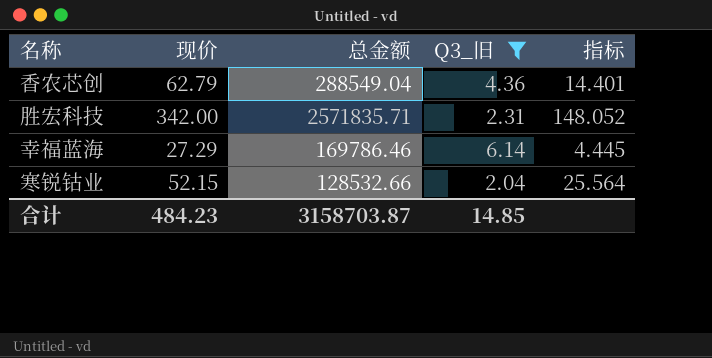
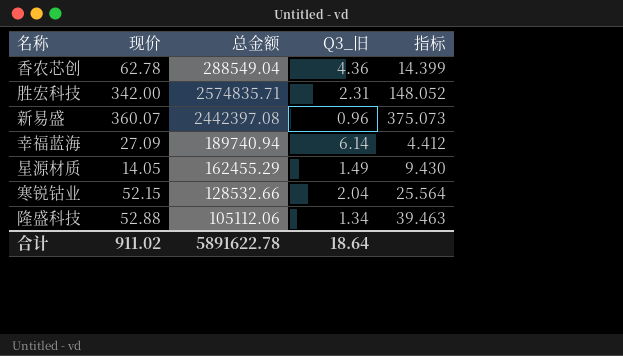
filter: Q3_旧 >= 2.04 -> none
香农芯创 | 现价: 62.79 -> 62.78
香农芯创 | 指标: 14.401 -> 14.399
胜宏科技 | 总金额: 2571835.71 -> 2574835.71
幸福蓝海 | 现价: 27.29 -> 27.09
幸福蓝海 | 总金额: 169786.46 -> 189740.94
幸福蓝海 | 指标: 4.445 -> 4.412
合计 | 现价: 484.23 -> 911.02
合计 | 总金额: 3158703.87 -> 5891622.78
合计 | Q3_旧: 14.85 -> 18.64

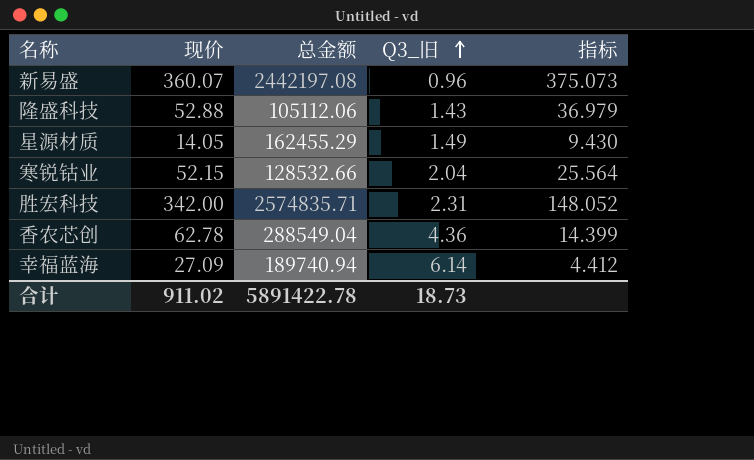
row order: none -> Q3_旧 ascending
新易盛 | 总金额: 2442397.08 -> 2442197.08
隆盛科技 | Q3_旧: 1.34 -> 1.43
隆盛科技 | 指标: 39.463 -> 36.979
合计 | 总金额: 5891622.78 -> 5891422.78
合计 | Q3_旧: 18.64 -> 18.73

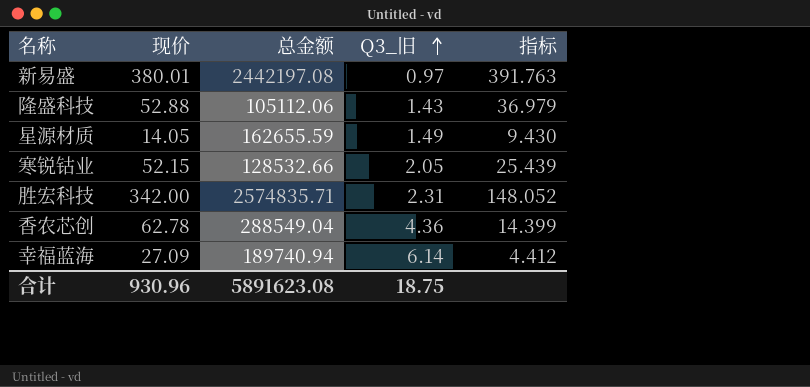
新易盛 | 现价: 360.07 -> 380.01
新易盛 | Q3_旧: 0.96 -> 0.97
新易盛 | 指标: 375.073 -> 391.763
星源材质 | 总金额: 162455.29 -> 162655.59
寒锐钴业 | Q3_旧: 2.04 -> 2.05
寒锐钴业 | 指标: 25.564 -> 25.439
合计 | 现价: 911.02 -> 930.96
合计 | 总金额: 5891422.78 -> 5891623.08
合计 | Q3_旧: 18.73 -> 18.75

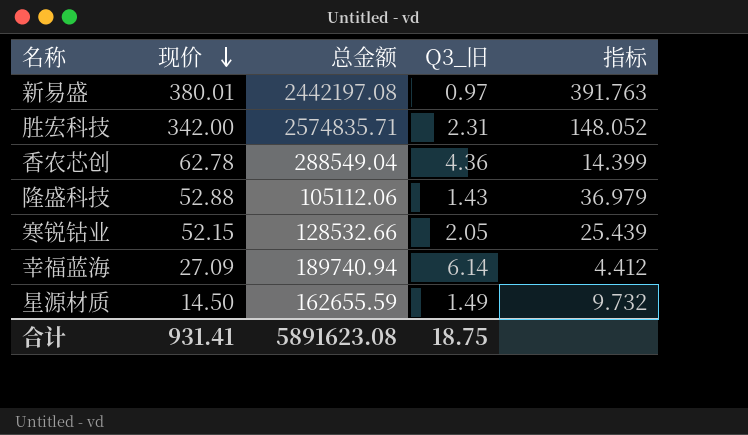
row order: Q3_旧 ascending -> 现价 descending
星源材质 | 现价: 14.05 -> 14.50
星源材质 | 指标: 9.430 -> 9.732
合计 | 现价: 930.96 -> 931.41

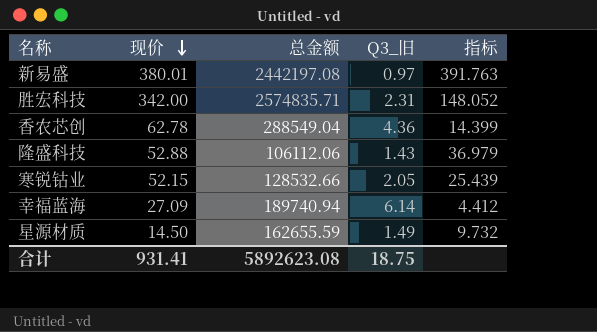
隆盛科技 | 总金额: 105112.06 -> 106112.06
合计 | 总金额: 5891623.08 -> 5892623.08

